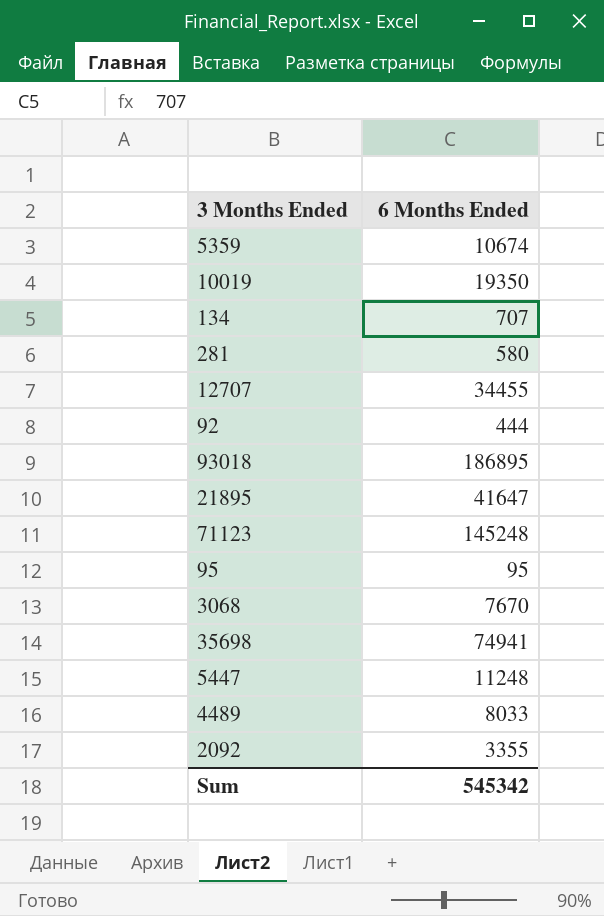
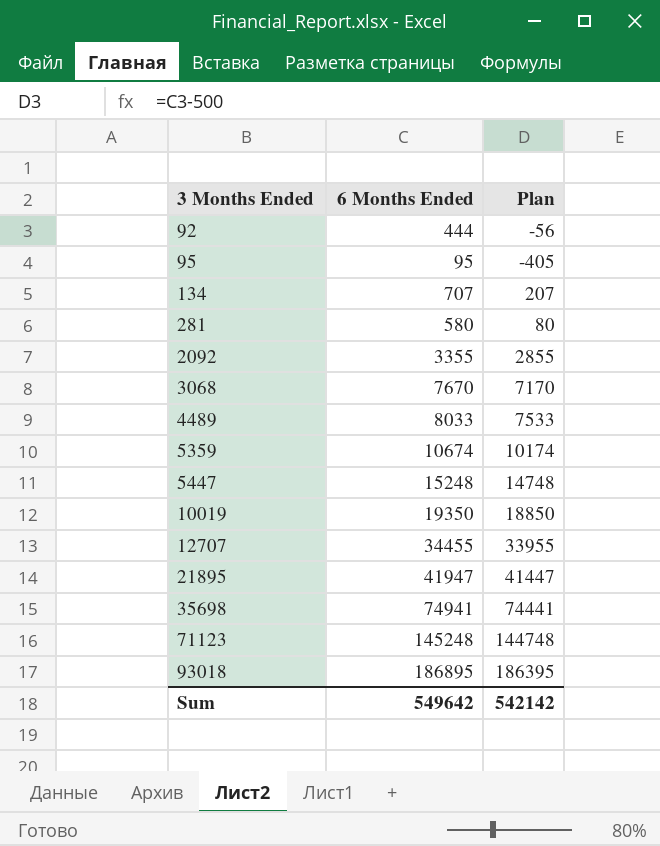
row order: none -> 3 Months Ended ascending
column Plan | formula: none -> [6 Months Ended] - 500
5447 | 6 Months Ended: 11248 -> 15248
21895 | 6 Months Ended: 41647 -> 41947
Sum | 6 Months Ended: 545342 -> 549642

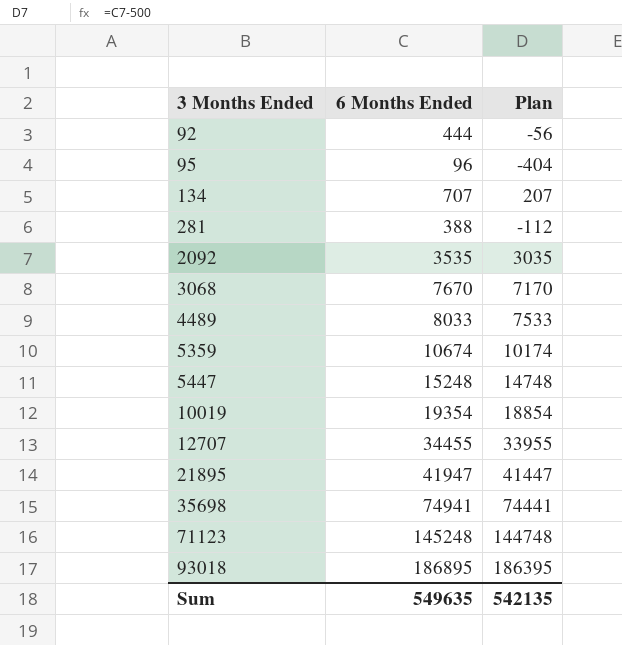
95 | 6 Months Ended: 95 -> 96
95 | Plan: -405 -> -404
281 | 6 Months Ended: 580 -> 388
281 | Plan: 80 -> -112
2092 | 6 Months Ended: 3355 -> 3535
2092 | Plan: 2855 -> 3035
10019 | 6 Months Ended: 19350 -> 19354
10019 | Plan: 18850 -> 18854
Sum | 6 Months Ended: 549642 -> 549635
Sum | Plan: 542142 -> 542135

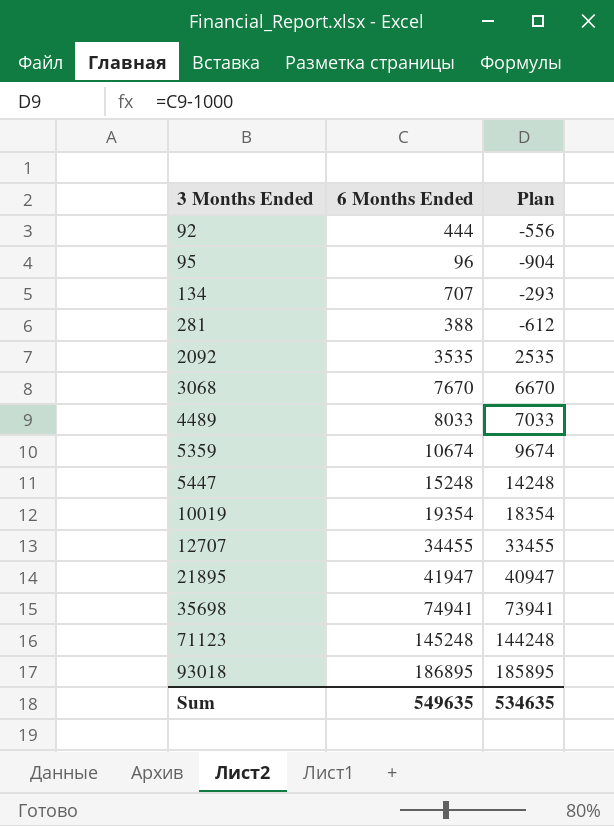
column Plan | formula: [6 Months Ended] - 500 -> [6 Months Ended] - 1000
Sum | Plan: 542135 -> 534635

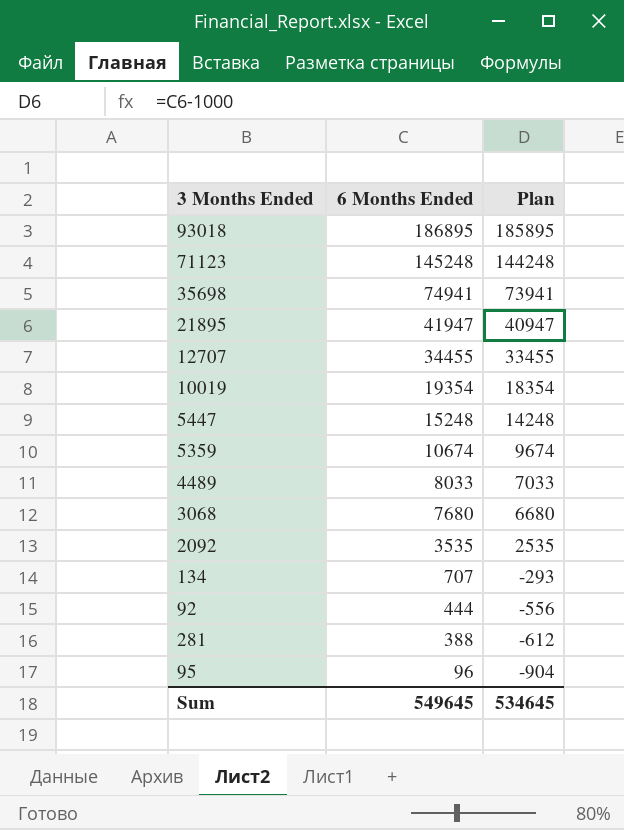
row order: 3 Months Ended ascending -> 6 Months Ended descending
3068 | 6 Months Ended: 7670 -> 7680
3068 | Plan: 6670 -> 6680
Sum | 6 Months Ended: 549635 -> 549645
Sum | Plan: 534635 -> 534645

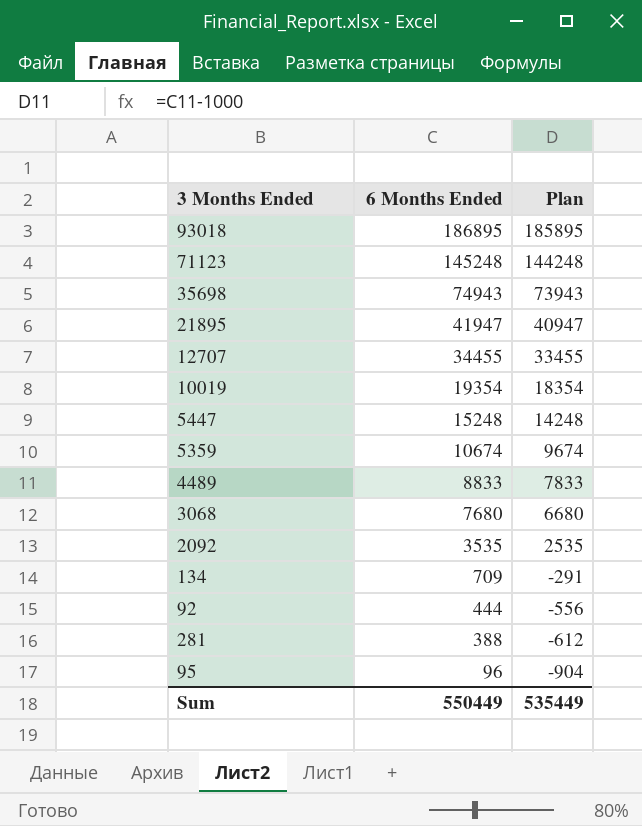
35698 | 6 Months Ended: 74941 -> 74943
35698 | Plan: 73941 -> 73943
4489 | 6 Months Ended: 8033 -> 8833
4489 | Plan: 7033 -> 7833
134 | 6 Months Ended: 707 -> 709
134 | Plan: -293 -> -291
Sum | 6 Months Ended: 549645 -> 550449
Sum | Plan: 534645 -> 535449

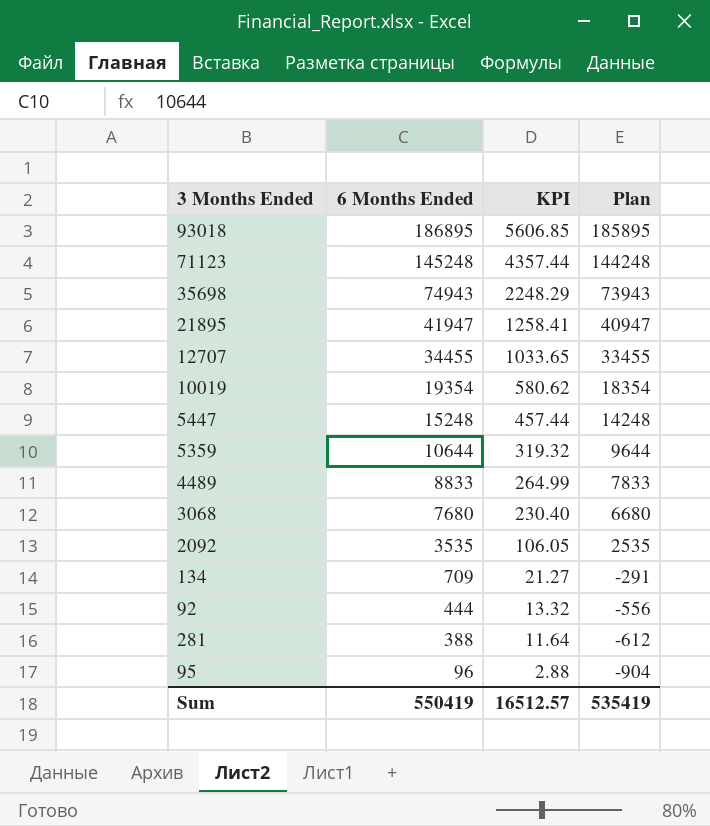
column KPI | formula: none -> [6 Months Ended] * 0.03
5359 | 6 Months Ended: 10674 -> 10644
5359 | Plan: 9674 -> 9644
Sum | 6 Months Ended: 550449 -> 550419
Sum | Plan: 535449 -> 535419

